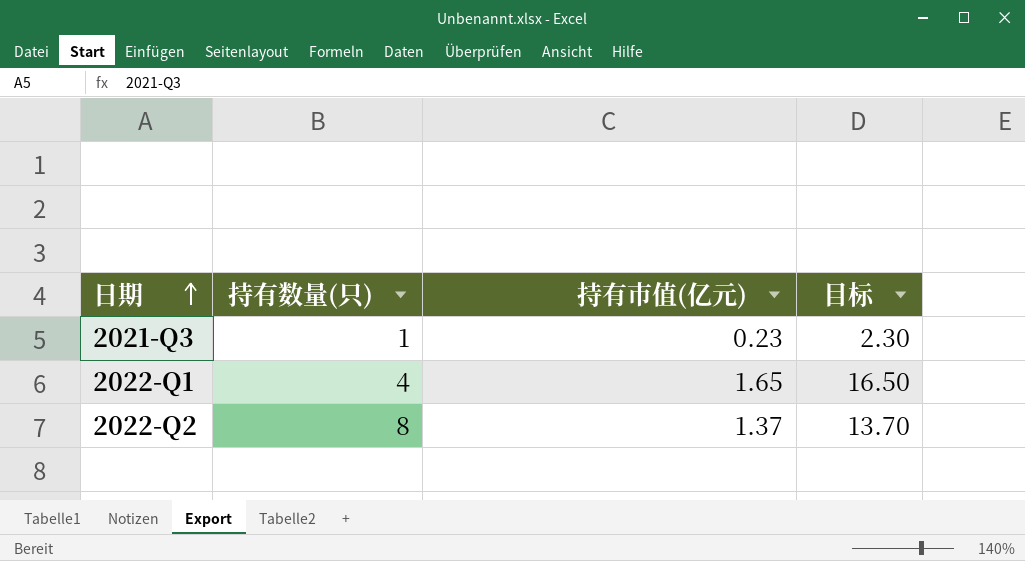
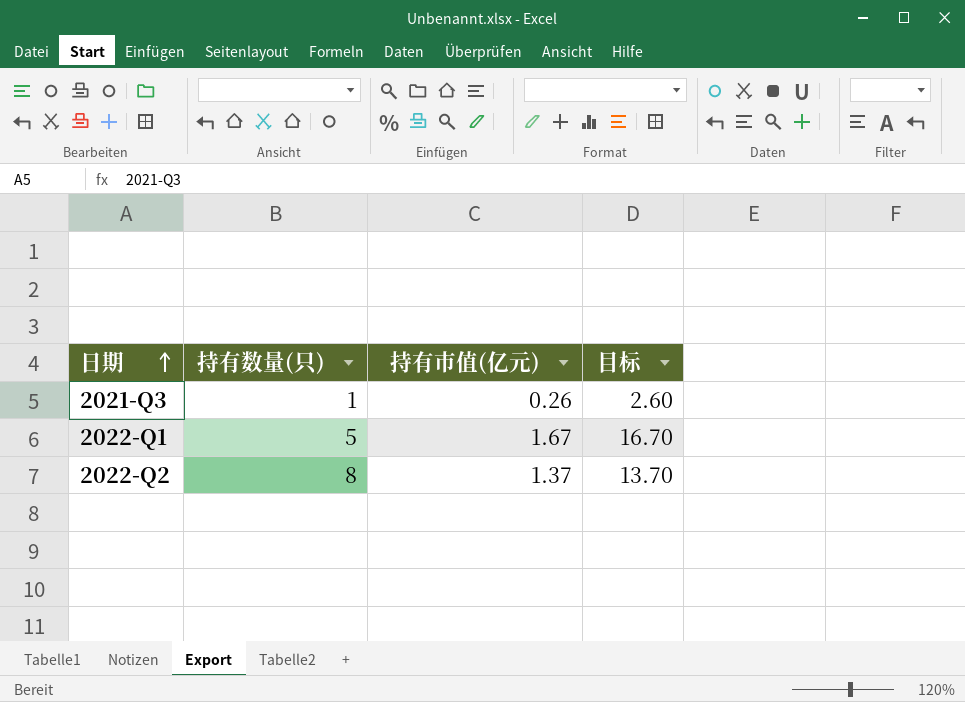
2021-Q3 | 持有市值(亿元): 0.23 -> 0.26
2021-Q3 | 目标: 2.30 -> 2.60
2022-Q1 | 持有数量(只): 4 -> 5
2022-Q1 | 持有市值(亿元): 1.65 -> 1.67
2022-Q1 | 目标: 16.50 -> 16.70

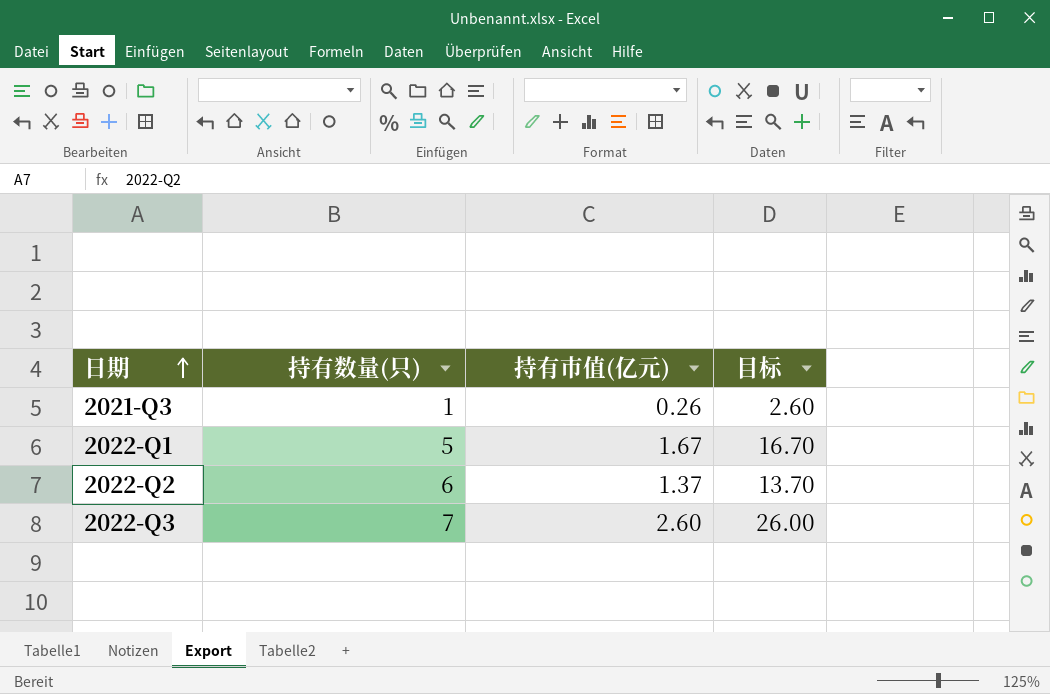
2022-Q2 | 持有数量(只): 8 -> 6
row 2022-Q3: none -> 7 | 2.60 | 26.00

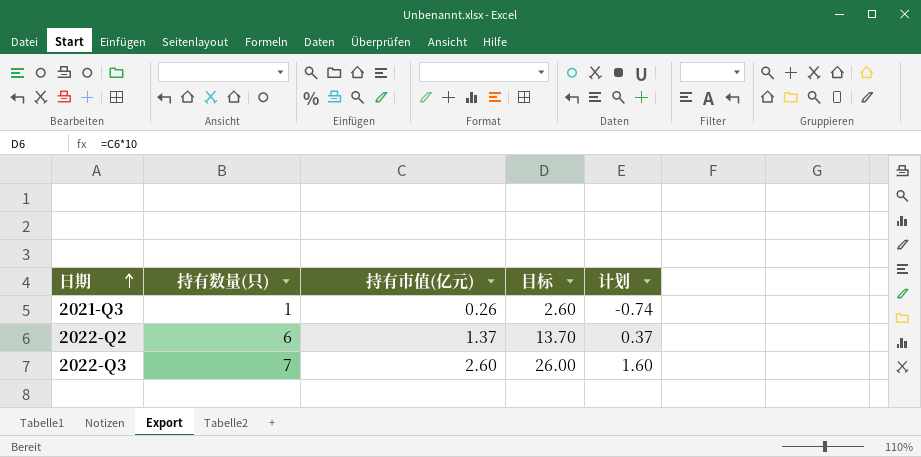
column 计划 | formula: none -> [持有市值(亿元)] - 1
row 2022-Q1: 5 | 1.67 | 16.70 -> none

